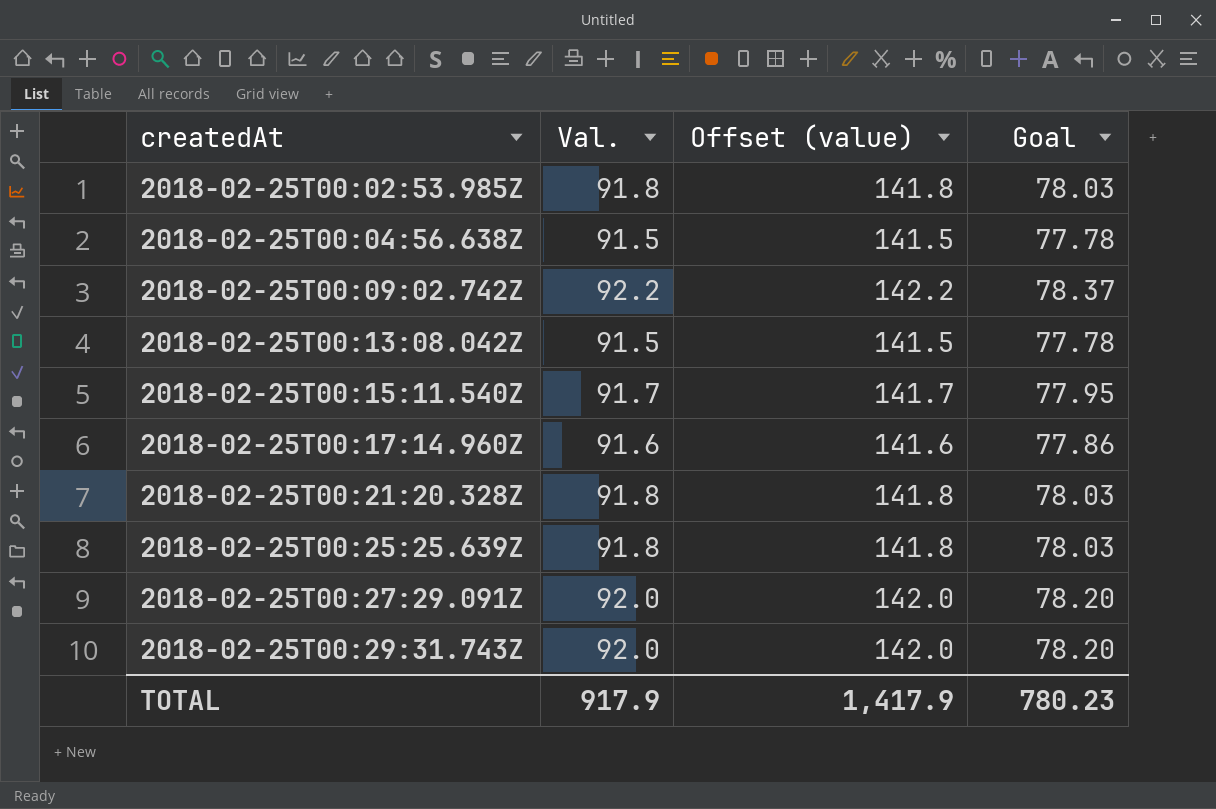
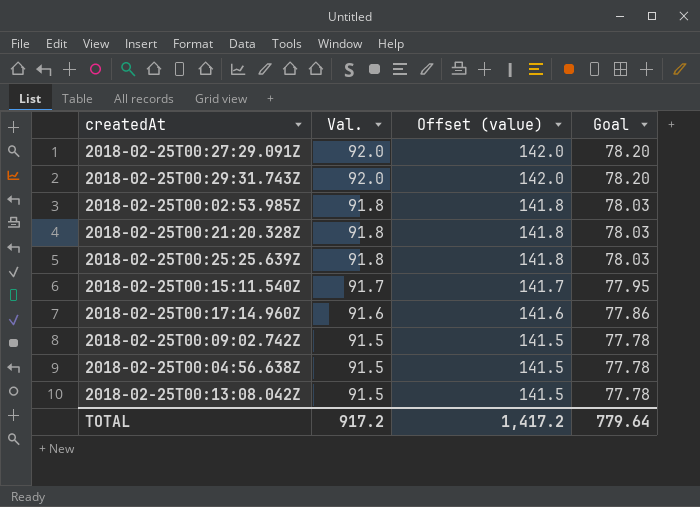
row order: createdAt ascending -> Val. descending
2018-02-25T00:09:02.742Z | Val.: 92.2 -> 91.5
2018-02-25T00:09:02.742Z | Offset (value): 142.2 -> 141.5
2018-02-25T00:09:02.742Z | Goal: 78.37 -> 77.78
TOTAL | Val.: 917.9 -> 917.2
TOTAL | Offset (value): 1,417.9 -> 1,417.2
TOTAL | Goal: 780.23 -> 779.64

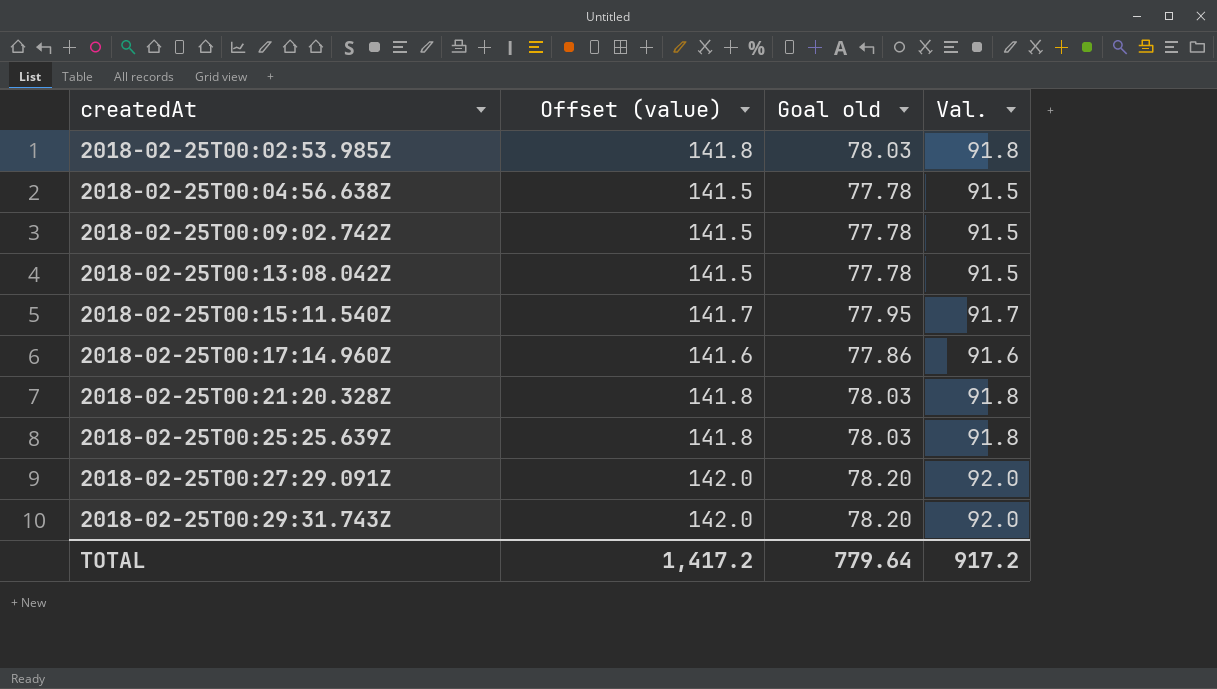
row order: Val. descending -> createdAt ascending
column name: Goal -> Goal old
column Val. | position: 2 -> 4

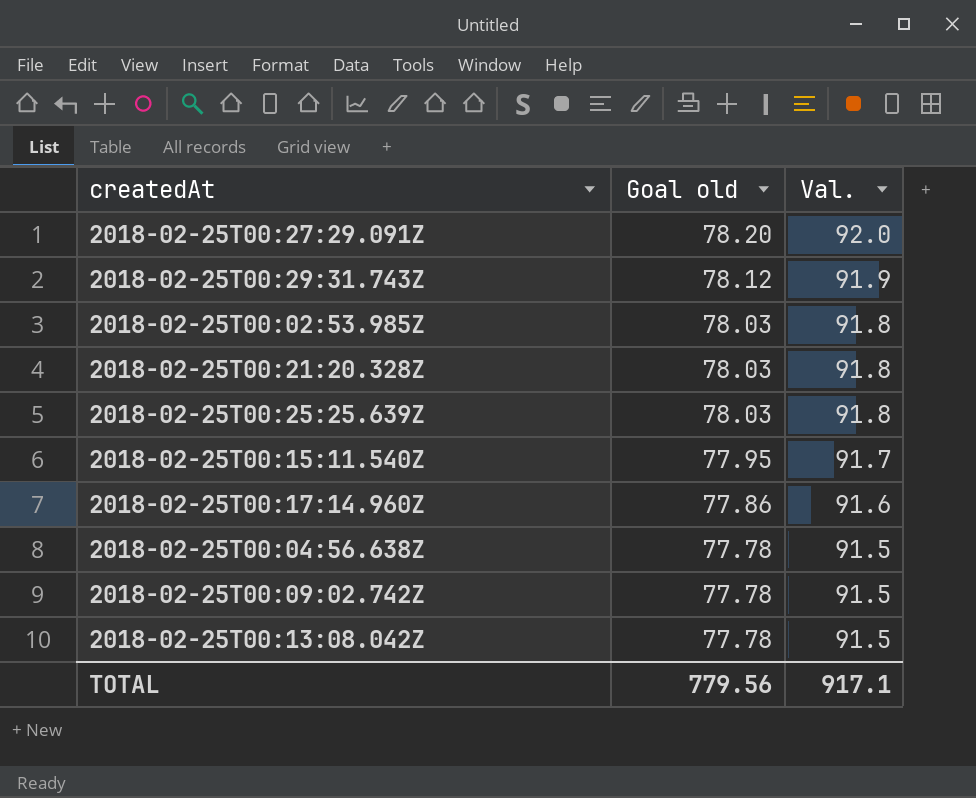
row order: createdAt ascending -> Goal old descending
column Offset (value) | formula: [Val.] + 50 -> none
2018-02-25T00:29:31.743Z | Goal old: 78.20 -> 78.12
2018-02-25T00:29:31.743Z | Val.: 92.0 -> 91.9
TOTAL | Goal old: 779.64 -> 779.56
TOTAL | Val.: 917.2 -> 917.1

